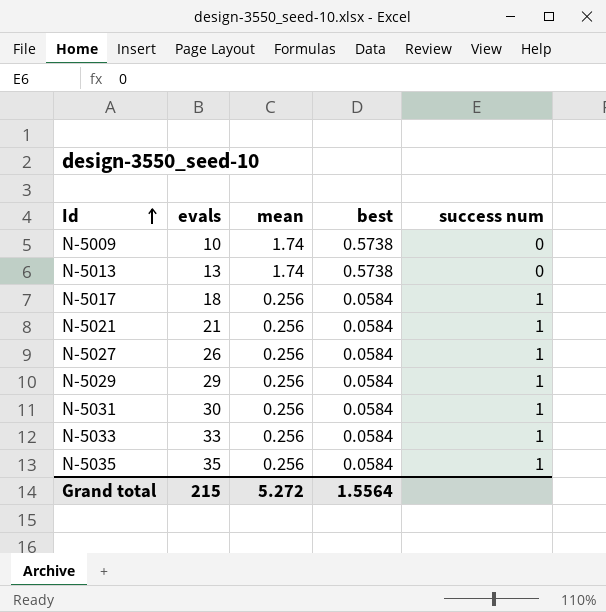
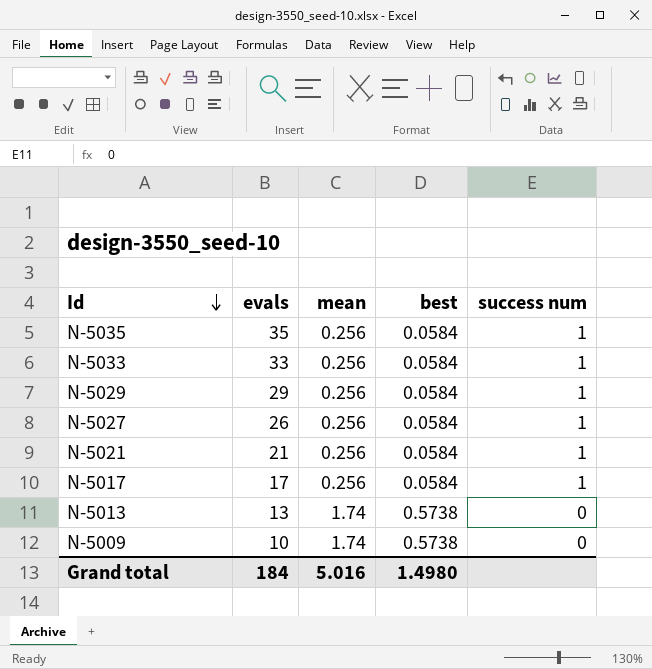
row order: Id ascending -> Id descending
row N-5031: 30 | 0.256 | 0.0584 | 1 -> none
N-5017 | evals: 18 -> 17
Grand total | evals: 215 -> 184
Grand total | mean: 5.272 -> 5.016
Grand total | best: 1.5564 -> 1.4980

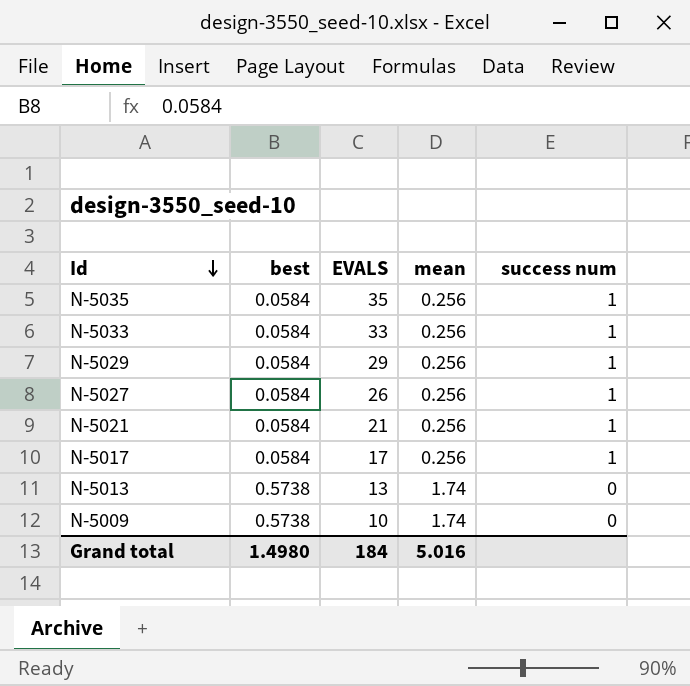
column best | position: 4 -> 2
column name: evals -> EVALS

